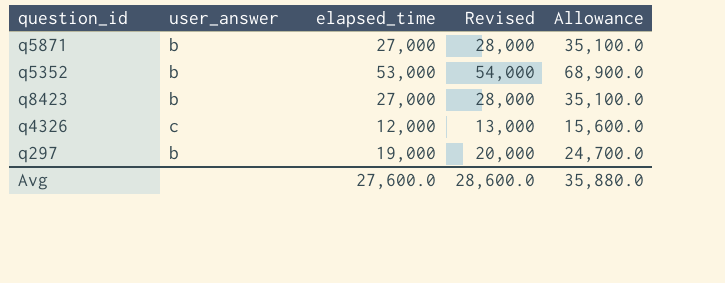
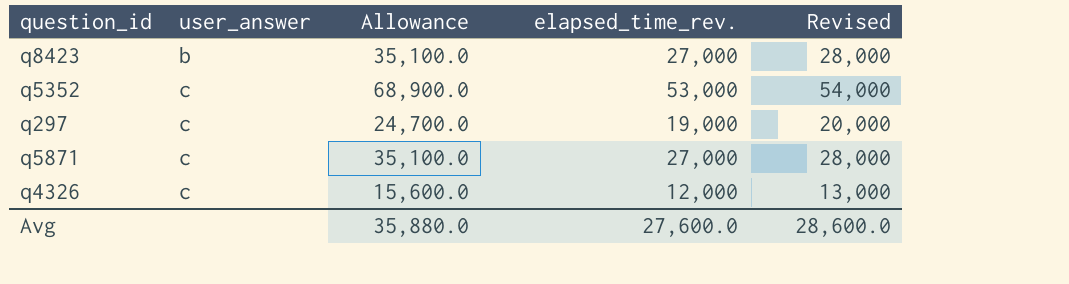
row order: none -> user_answer ascending
column Allowance | position: 5 -> 3
column name: elapsed_time -> elapsed_time_rev.
q5352 | user_answer: b -> c
q297 | user_answer: b -> c
q5871 | user_answer: b -> c

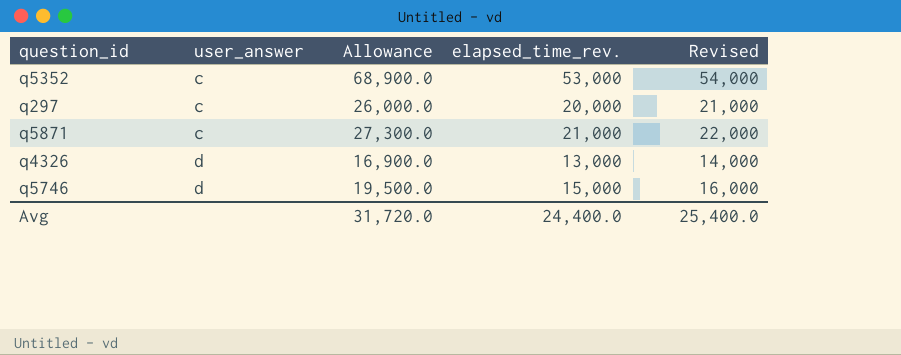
row q8423: b | 35,100.0 | 27,000 | 28,000 -> none
q297 | Allowance: 24,700.0 -> 26,000.0
q297 | elapsed_time_rev.: 19,000 -> 20,000
q297 | Revised: 20,000 -> 21,000
q5871 | Allowance: 35,100.0 -> 27,300.0
q5871 | elapsed_time_rev.: 27,000 -> 21,000
q5871 | Revised: 28,000 -> 22,000
q4326 | user_answer: c -> d
q4326 | Allowance: 15,600.0 -> 16,900.0
q4326 | elapsed_time_rev.: 12,000 -> 13,000
q4326 | Revised: 13,000 -> 14,000
row q5746: none -> d | 19,500.0 | 15,000 | 16,000
Avg | Allowance: 35,880.0 -> 31,720.0
Avg | elapsed_time_rev.: 27,600.0 -> 24,400.0
Avg | Revised: 28,600.0 -> 25,400.0

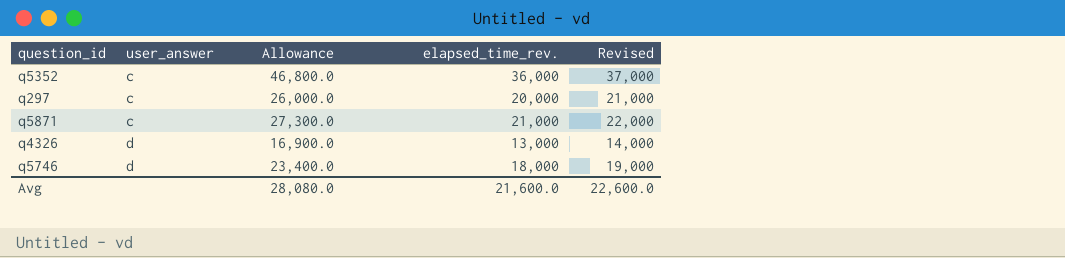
q5352 | Allowance: 68,900.0 -> 46,800.0
q5352 | elapsed_time_rev.: 53,000 -> 36,000
q5352 | Revised: 54,000 -> 37,000
q5746 | Allowance: 19,500.0 -> 23,400.0
q5746 | elapsed_time_rev.: 15,000 -> 18,000
q5746 | Revised: 16,000 -> 19,000
Avg | Allowance: 31,720.0 -> 28,080.0
Avg | elapsed_time_rev.: 24,400.0 -> 21,600.0
Avg | Revised: 25,400.0 -> 22,600.0

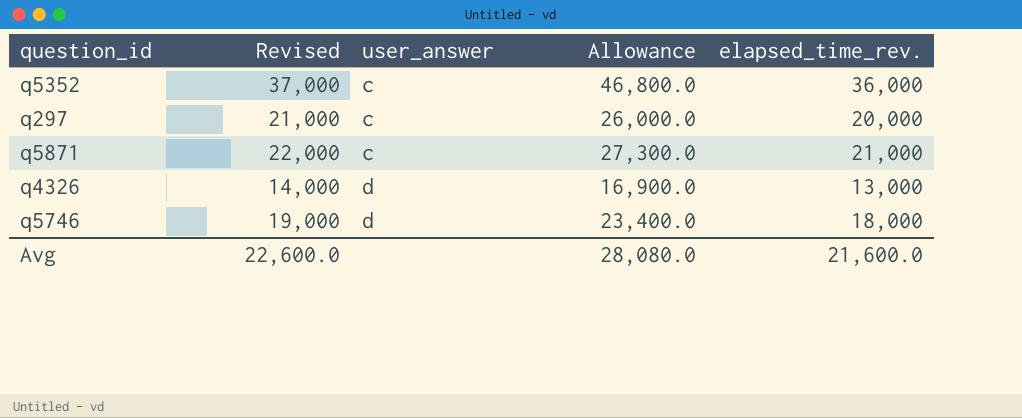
column Revised | position: 5 -> 2

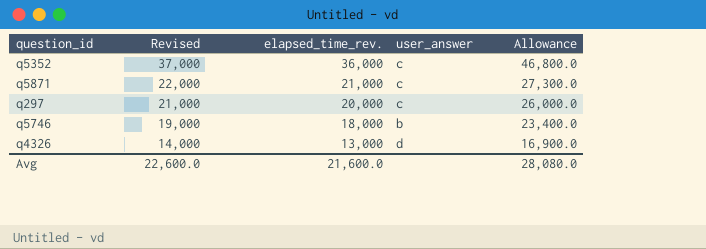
row order: user_answer ascending -> Revised descending
column elapsed_time_rev. | position: 5 -> 3
q5746 | user_answer: d -> b

